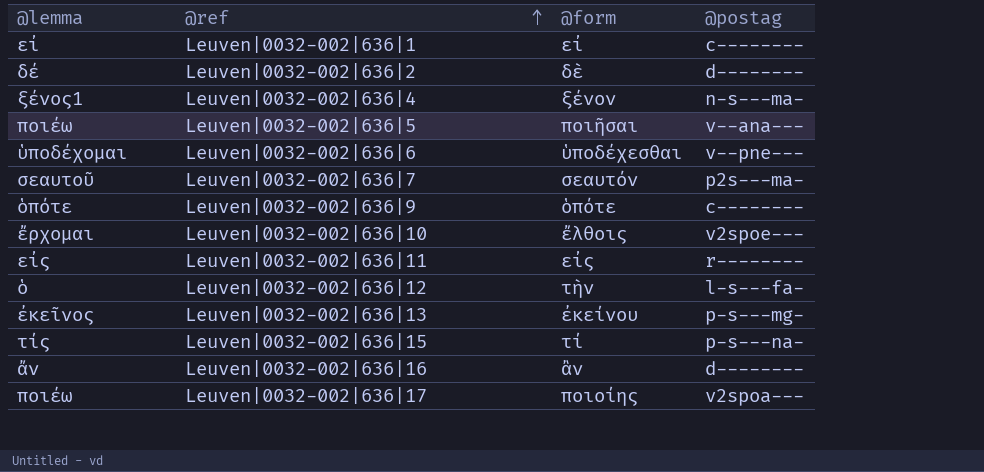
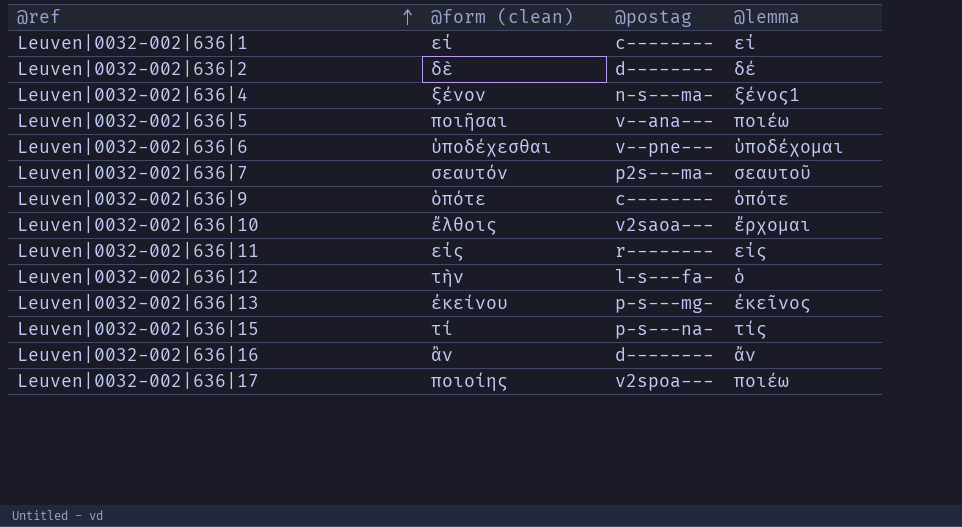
column name: @form -> @form (clean)
column @lemma | position: 1 -> 4
Leuven|0032-002|636|10 | @postag: v2spoe--- -> v2saoa---

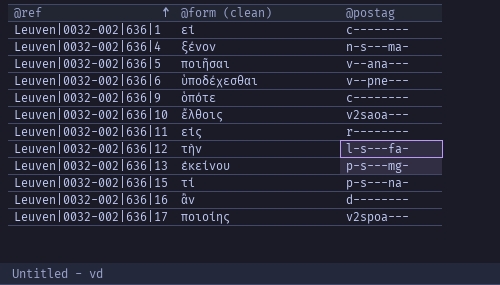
column @lemma | position: 4 -> none
row Leuven|0032-002|636|2: δὲ | d-------- | δέ -> none
row Leuven|0032-002|636|7: σεαυτόν | p2s---ma- | σεαυτοῦ -> none

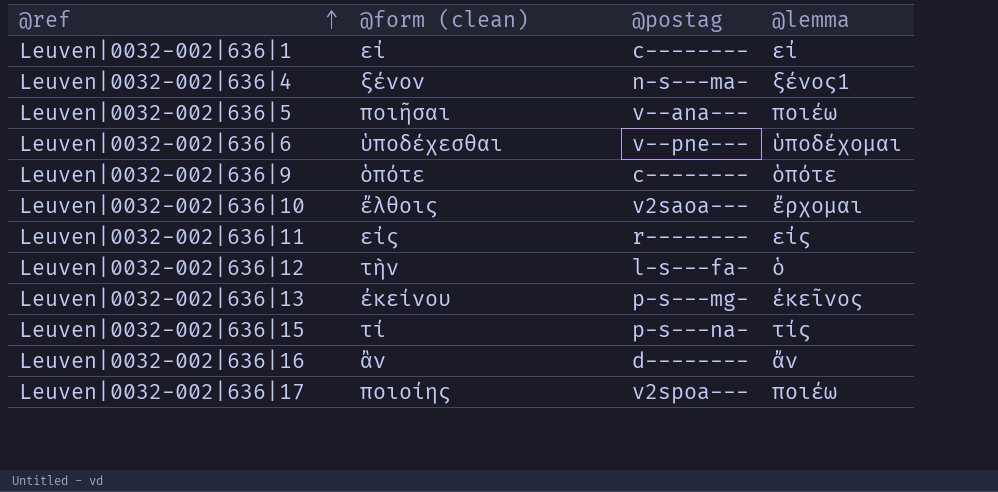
column @lemma | position: none -> 4

